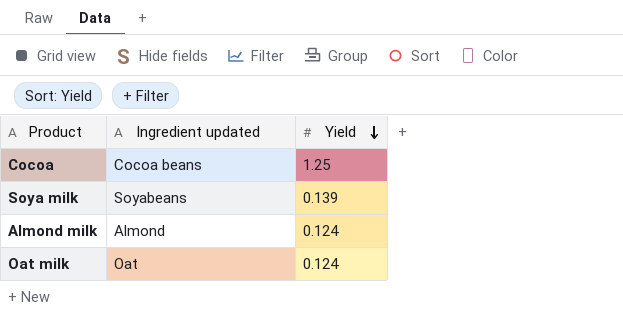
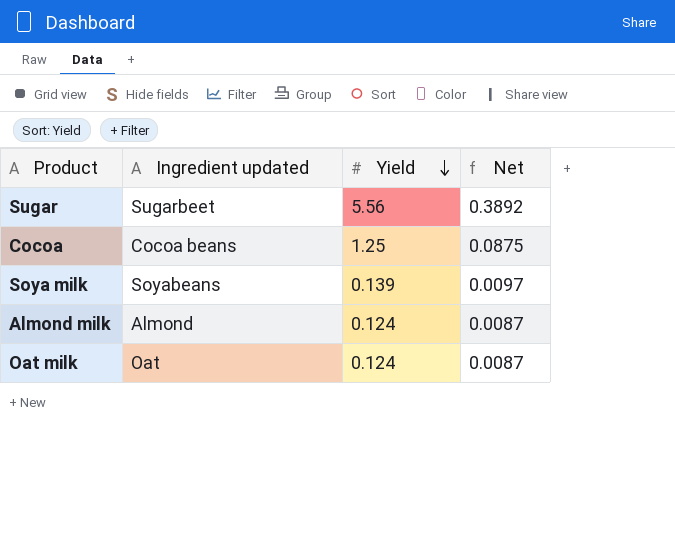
column Net | formula: none -> [Yield] * 0.07
row Sugar: none -> Sugarbeet | 5.56 | 0.3892

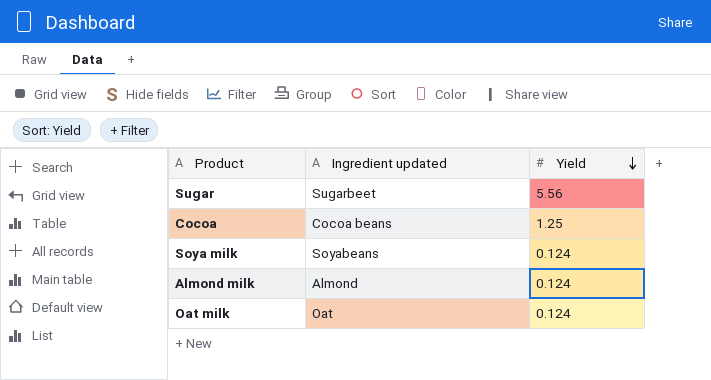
column Net | formula: [Yield] * 0.07 -> none
Soya milk | Yield: 0.139 -> 0.124

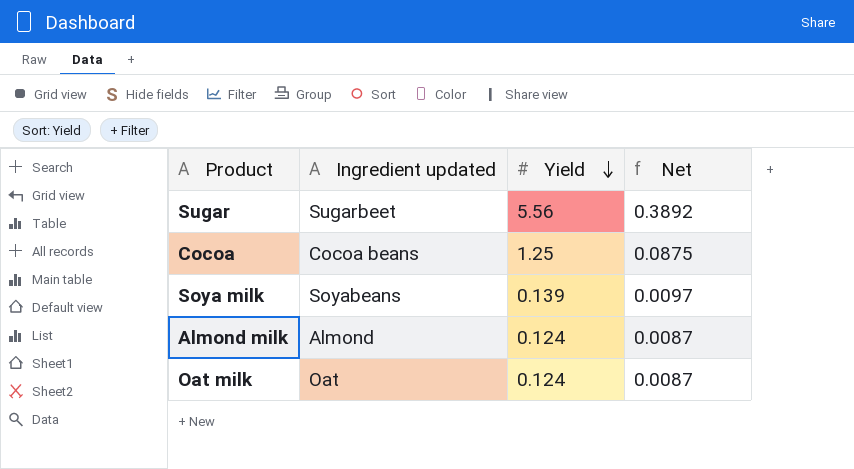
column Net | formula: none -> [Yield] * 0.07
Soya milk | Yield: 0.124 -> 0.139

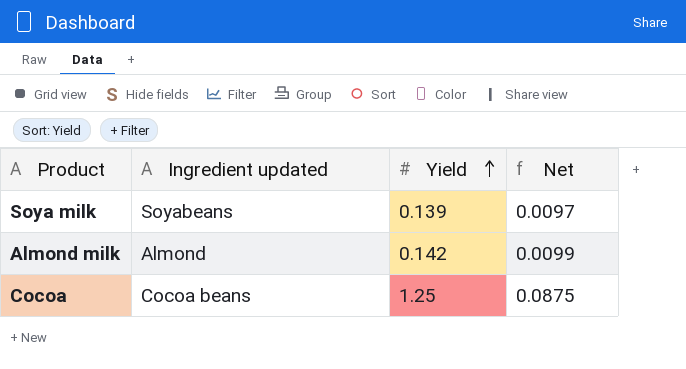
row order: Yield descending -> Yield ascending
row Sugar: Sugarbeet | 5.56 | 0.3892 -> none
row Oat milk: Oat | 0.124 | 0.0087 -> none
Almond milk | Yield: 0.124 -> 0.142
Almond milk | Net: 0.0087 -> 0.0099

